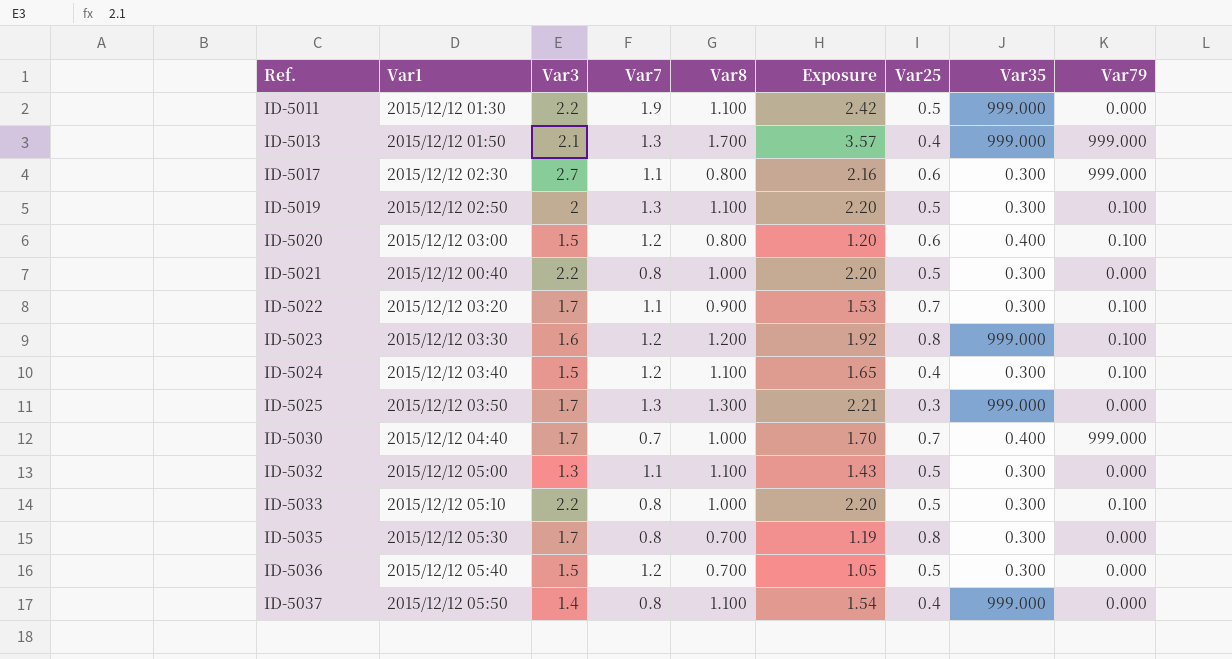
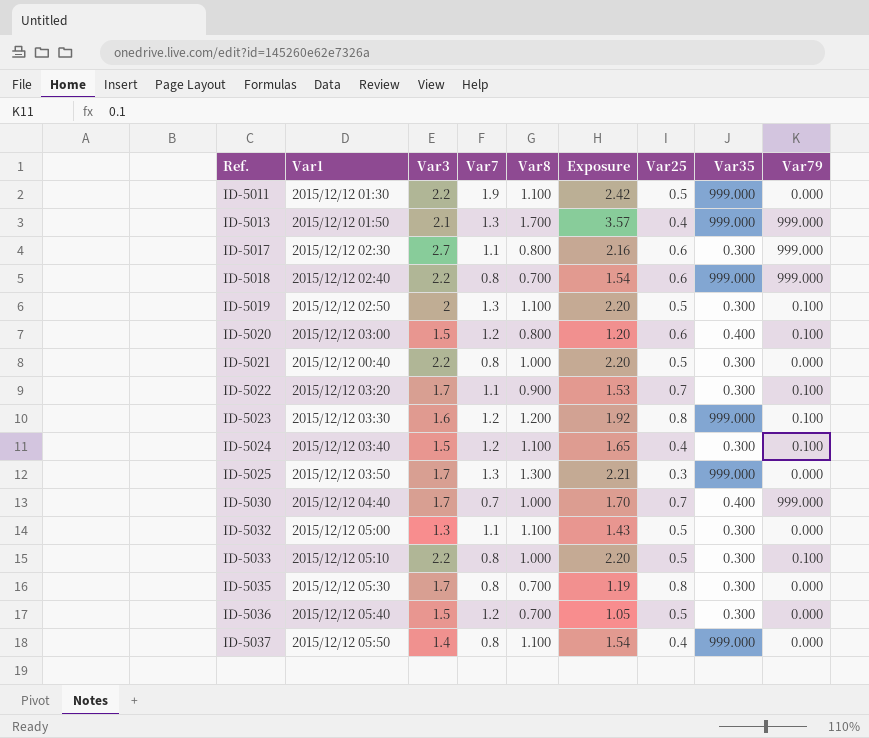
row ID-5018: none -> 2015/12/12 02:40 | 2.2 | 0.8 | 0.700 | 1.54 | 0.6 | 999.000 | 999.000

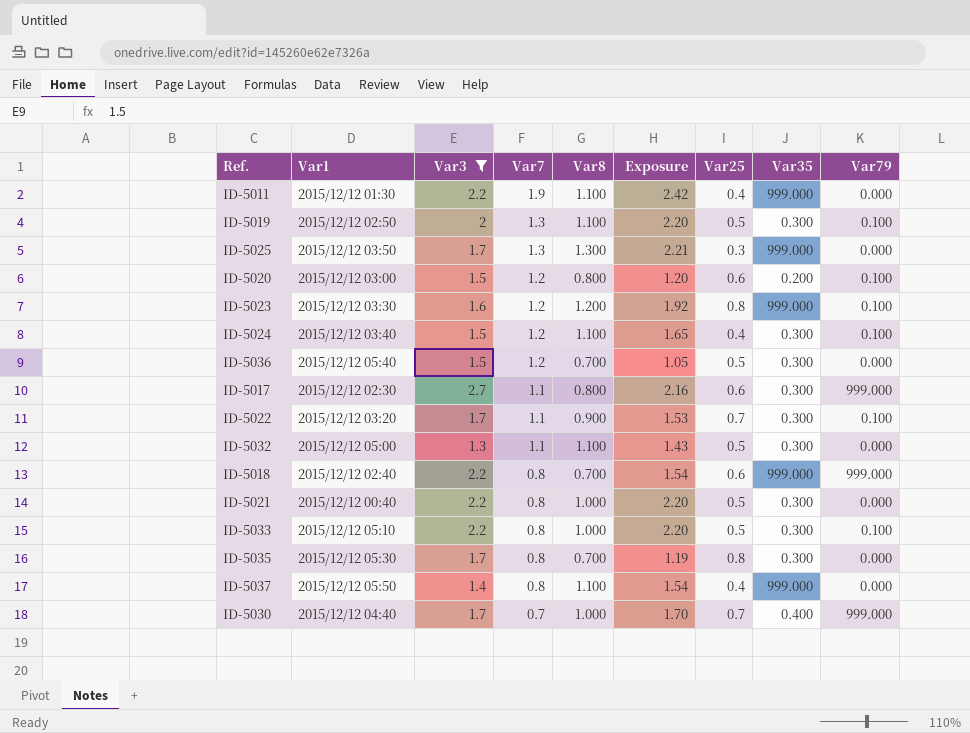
filter: none -> Var3 != 2.1
row order: Ref. ascending -> Var7 descending
ID-5011 | Var25: 0.5 -> 0.4
ID-5020 | Var35: 0.400 -> 0.200

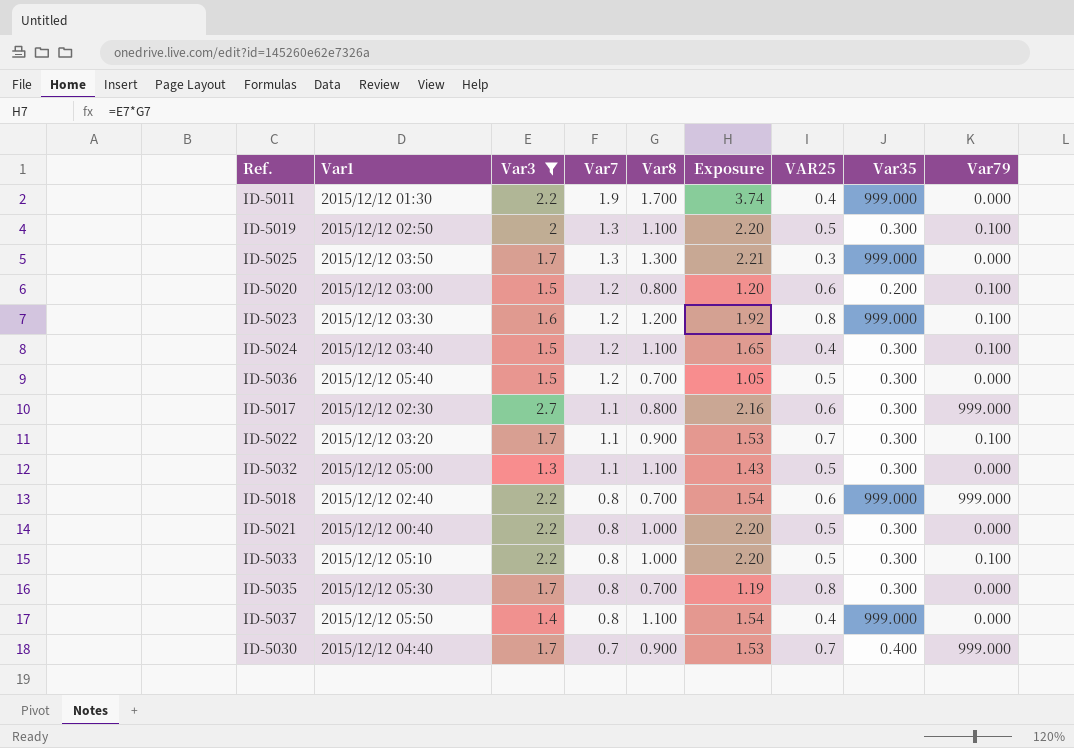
column name: Var25 -> VAR25
ID-5011 | Var8: 1.100 -> 1.700
ID-5011 | Exposure: 2.42 -> 3.74
ID-5030 | Var8: 1.000 -> 0.900
ID-5030 | Exposure: 1.70 -> 1.53

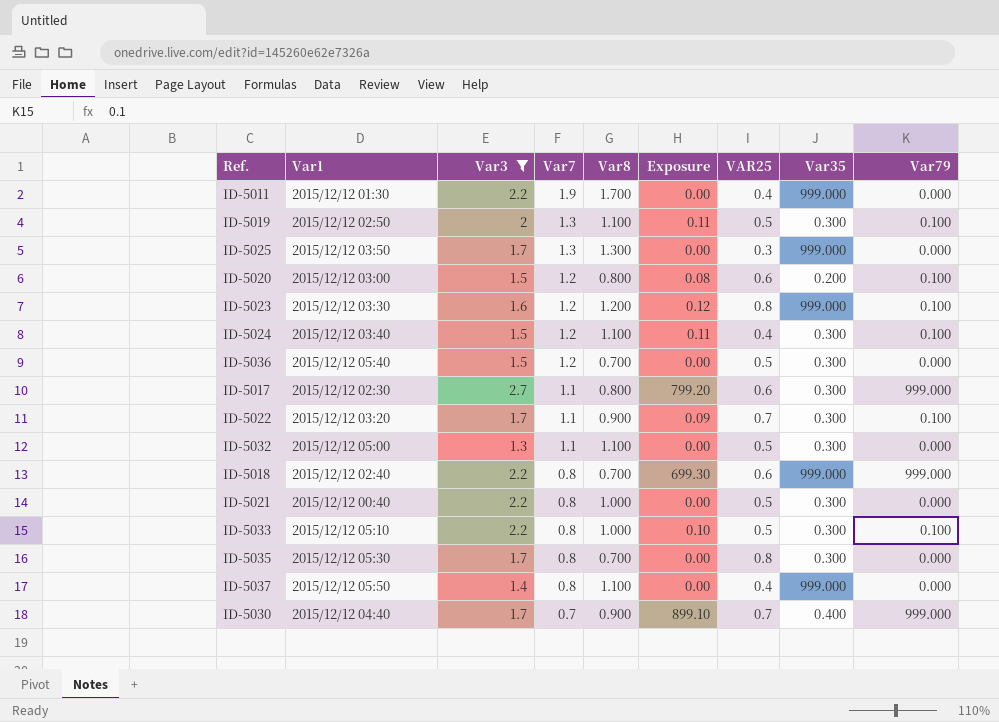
column Exposure | formula: [Var3] * [Var8] -> [Var8] * [Var79]

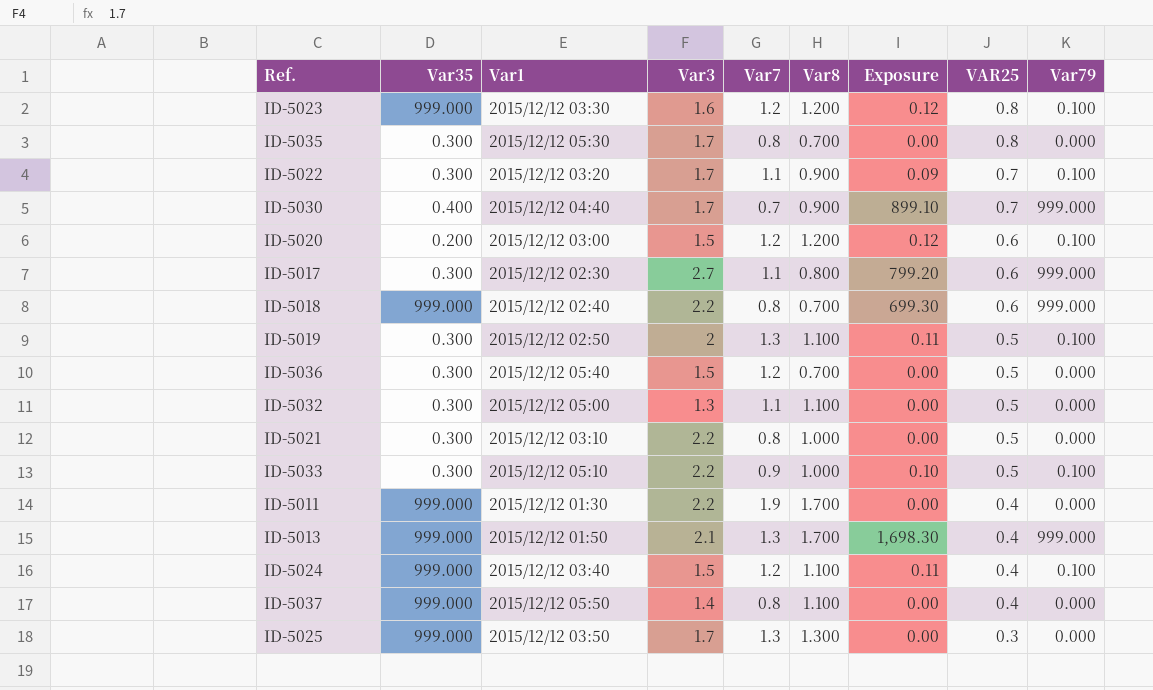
filter: Var3 != 2.1 -> none
row order: Var7 descending -> VAR25 descending
column Var35 | position: 8 -> 2
ID-5020 | Var8: 0.800 -> 1.200
ID-5020 | Exposure: 0.08 -> 0.12
ID-5021 | Var1: 2015/12/12 00:40 -> 2015/12/12 03:10
ID-5033 | Var7: 0.8 -> 0.9
ID-5024 | Var35: 0.300 -> 999.000

